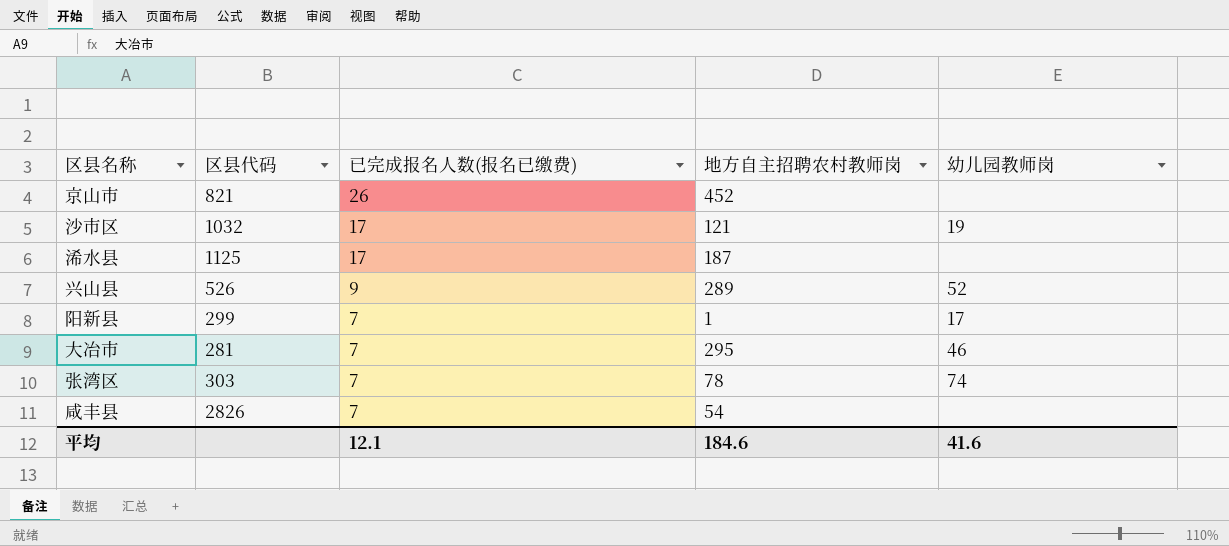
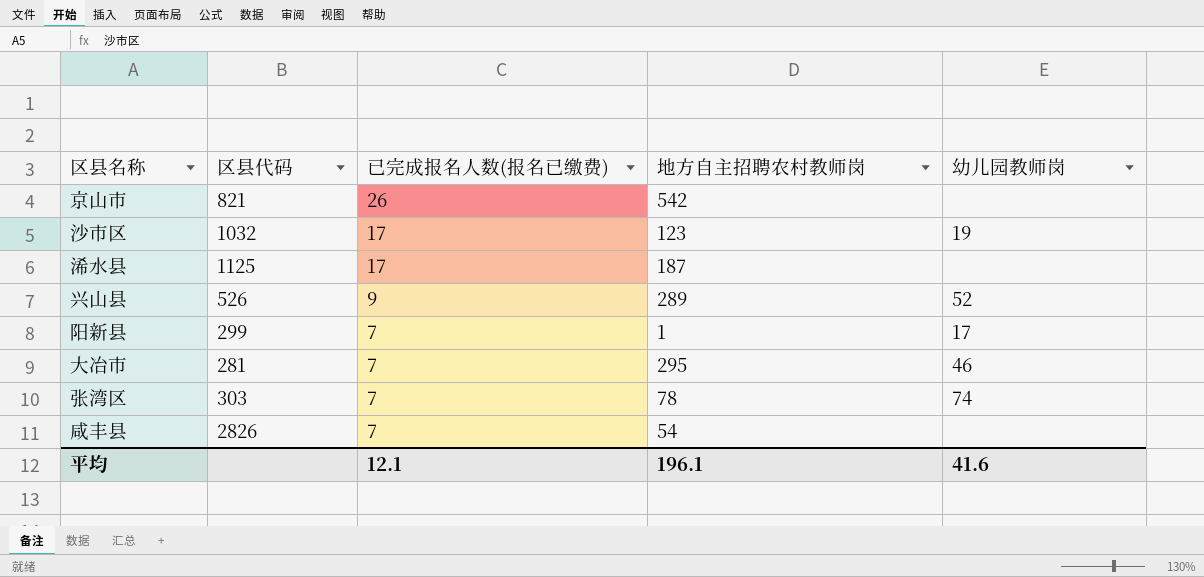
京山市 | 地方自主招聘农村教师岗: 452 -> 542
沙市区 | 地方自主招聘农村教师岗: 121 -> 123
平均 | 地方自主招聘农村教师岗: 184.6 -> 196.1

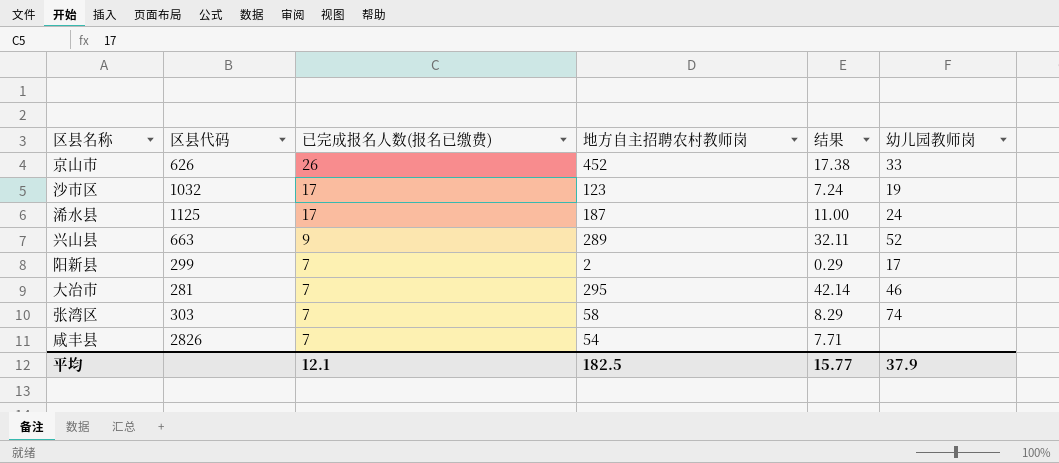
column 结果 | formula: none -> [地方自主招聘农村教师岗] / [已完成报名人数(报名已缴费)]
京山市 | 区县代码: 821 -> 626
京山市 | 地方自主招聘农村教师岗: 542 -> 452
京山市 | 幼儿园教师岗: none -> 33
浠水县 | 幼儿园教师岗: none -> 24
兴山县 | 区县代码: 526 -> 663
阳新县 | 地方自主招聘农村教师岗: 1 -> 2
张湾区 | 地方自主招聘农村教师岗: 78 -> 58
平均 | 地方自主招聘农村教师岗: 196.1 -> 182.5
平均 | 幼儿园教师岗: 41.6 -> 37.9

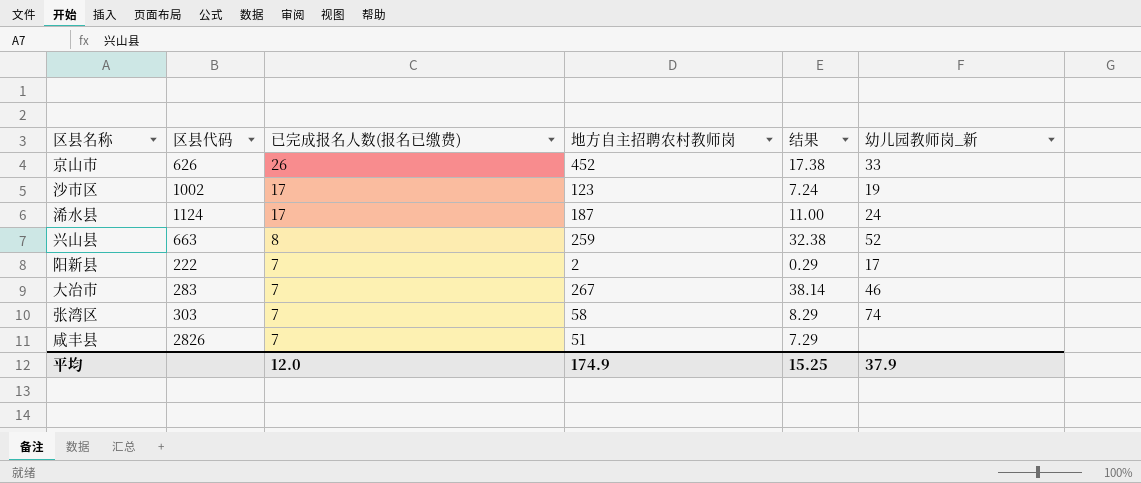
column name: 幼儿园教师岗 -> 幼儿园教师岗_新
沙市区 | 区县代码: 1032 -> 1002
浠水县 | 区县代码: 1125 -> 1124
兴山县 | 已完成报名人数(报名已缴费): 9 -> 8
兴山县 | 地方自主招聘农村教师岗: 289 -> 259
兴山县 | 结果: 32.11 -> 32.38
阳新县 | 区县代码: 299 -> 222
大冶市 | 区县代码: 281 -> 283
大冶市 | 地方自主招聘农村教师岗: 295 -> 267
大冶市 | 结果: 42.14 -> 38.14
咸丰县 | 地方自主招聘农村教师岗: 54 -> 51
咸丰县 | 结果: 7.71 -> 7.29
平均 | 已完成报名人数(报名已缴费): 12.1 -> 12.0
平均 | 地方自主招聘农村教师岗: 182.5 -> 174.9
平均 | 结果: 15.77 -> 15.25

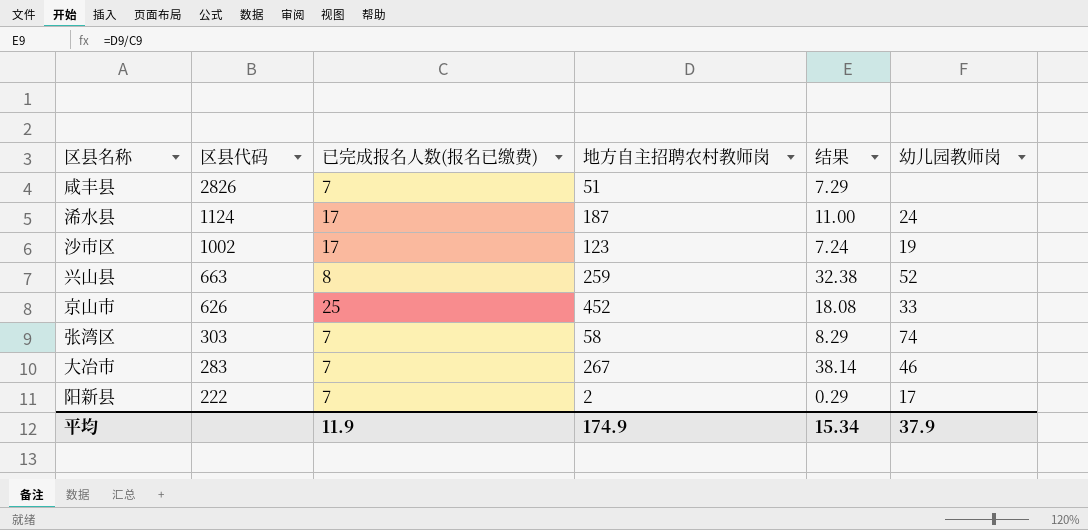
row order: 已完成报名人数(报名已缴费) descending -> 区县代码 descending
column name: 幼儿园教师岗_新 -> 幼儿园教师岗
京山市 | 已完成报名人数(报名已缴费): 26 -> 25
京山市 | 结果: 17.38 -> 18.08
平均 | 已完成报名人数(报名已缴费): 12.0 -> 11.9
平均 | 结果: 15.25 -> 15.34

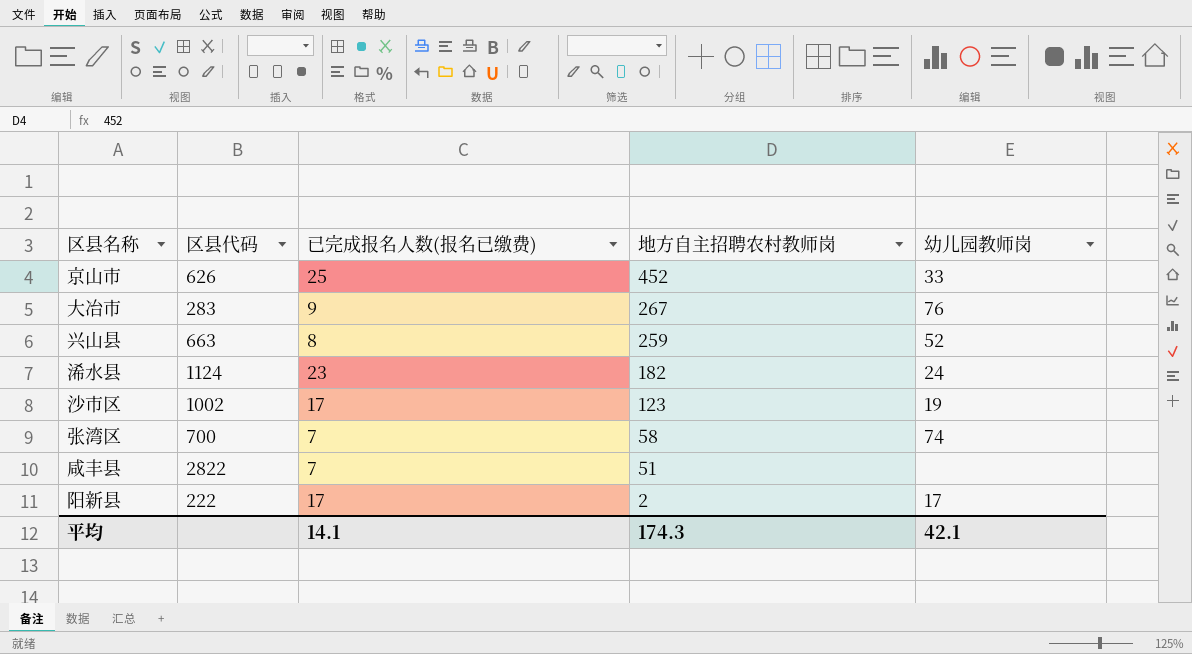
row order: 区县代码 descending -> 地方自主招聘农村教师岗 descending
column 结果 | formula: [地方自主招聘农村教师岗] / [已完成报名人数(报名已缴费)] -> none
大冶市 | 已完成报名人数(报名已缴费): 7 -> 9
大冶市 | 幼儿园教师岗: 46 -> 76
浠水县 | 已完成报名人数(报名已缴费): 17 -> 23
浠水县 | 地方自主招聘农村教师岗: 187 -> 182
张湾区 | 区县代码: 303 -> 700
咸丰县 | 区县代码: 2826 -> 2822
阳新县 | 已完成报名人数(报名已缴费): 7 -> 17
平均 | 已完成报名人数(报名已缴费): 11.9 -> 14.1
平均 | 地方自主招聘农村教师岗: 174.9 -> 174.3
平均 | 幼儿园教师岗: 37.9 -> 42.1

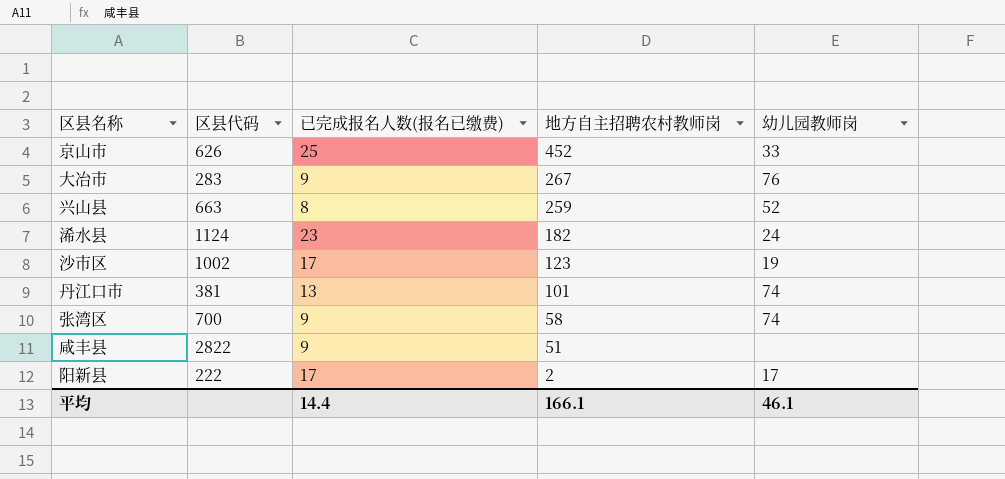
row 丹江口市: none -> 381 | 13 | 101 | 74
张湾区 | 已完成报名人数(报名已缴费): 7 -> 9
咸丰县 | 已完成报名人数(报名已缴费): 7 -> 9
平均 | 已完成报名人数(报名已缴费): 14.1 -> 14.4
平均 | 地方自主招聘农村教师岗: 174.3 -> 166.1
平均 | 幼儿园教师岗: 42.1 -> 46.1

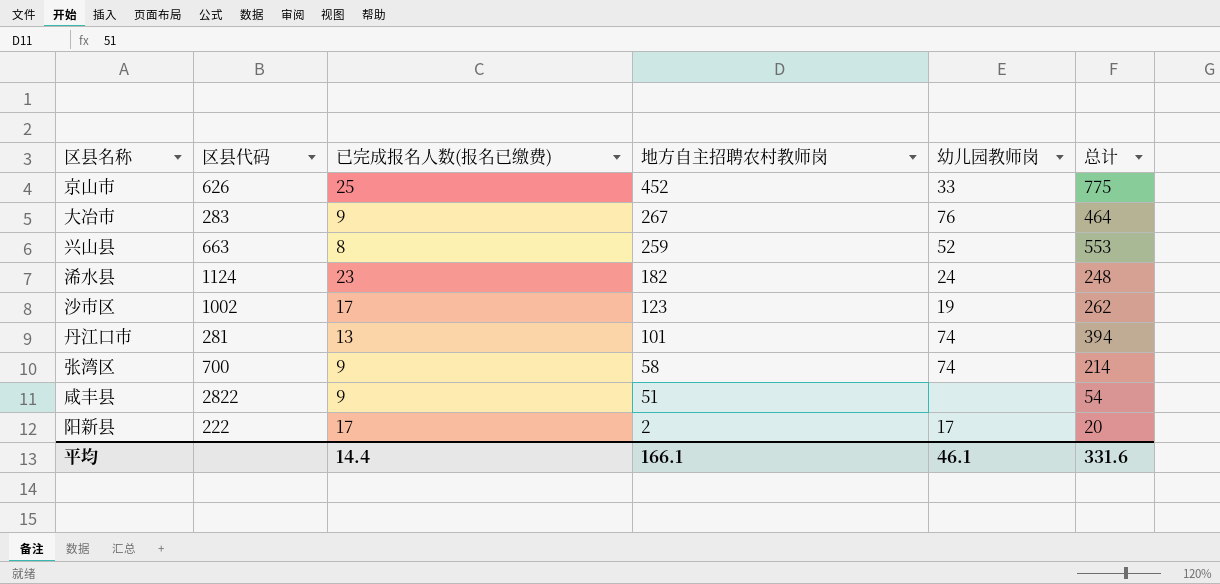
column 总计 | position: none -> 6
丹江口市 | 区县代码: 381 -> 281

